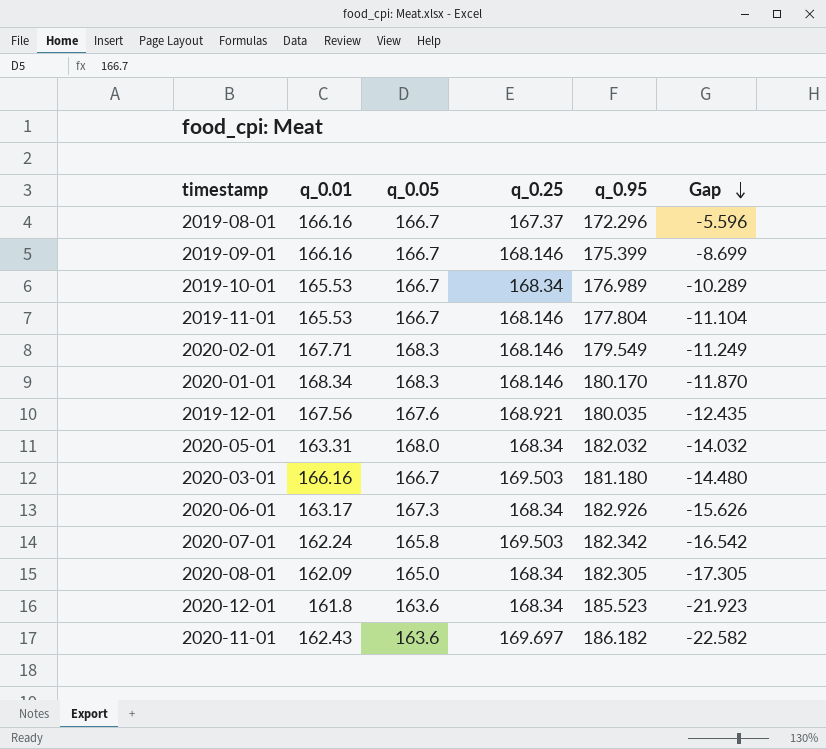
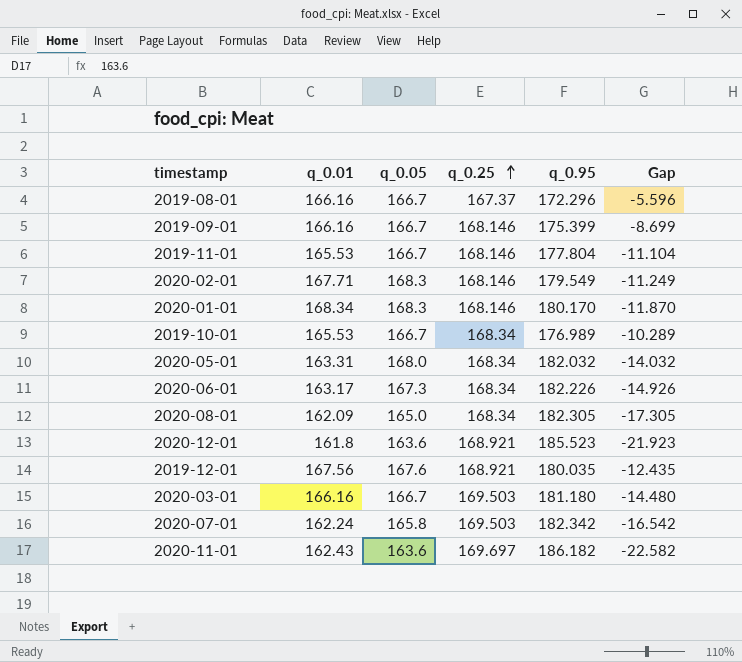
row order: Gap descending -> q_0.25 ascending
2020-06-01 | q_0.95: 182.926 -> 182.226
2020-06-01 | Gap: -15.626 -> -14.926
2020-12-01 | q_0.25: 168.34 -> 168.921

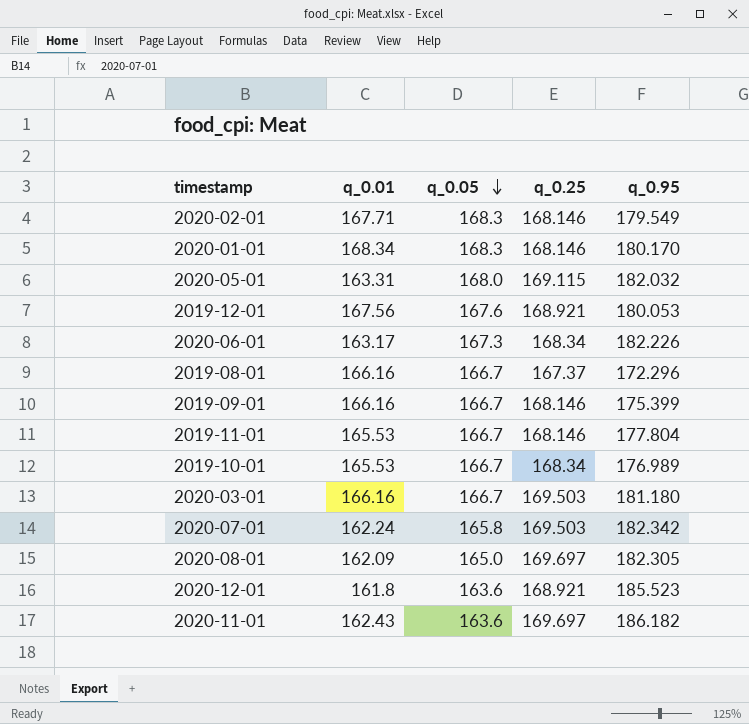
row order: q_0.25 ascending -> q_0.05 descending
column Gap | formula: [q_0.05] - [q_0.95] -> none
2020-05-01 | q_0.25: 168.34 -> 169.115
2019-12-01 | q_0.95: 180.035 -> 180.053
2020-08-01 | q_0.25: 168.34 -> 169.697

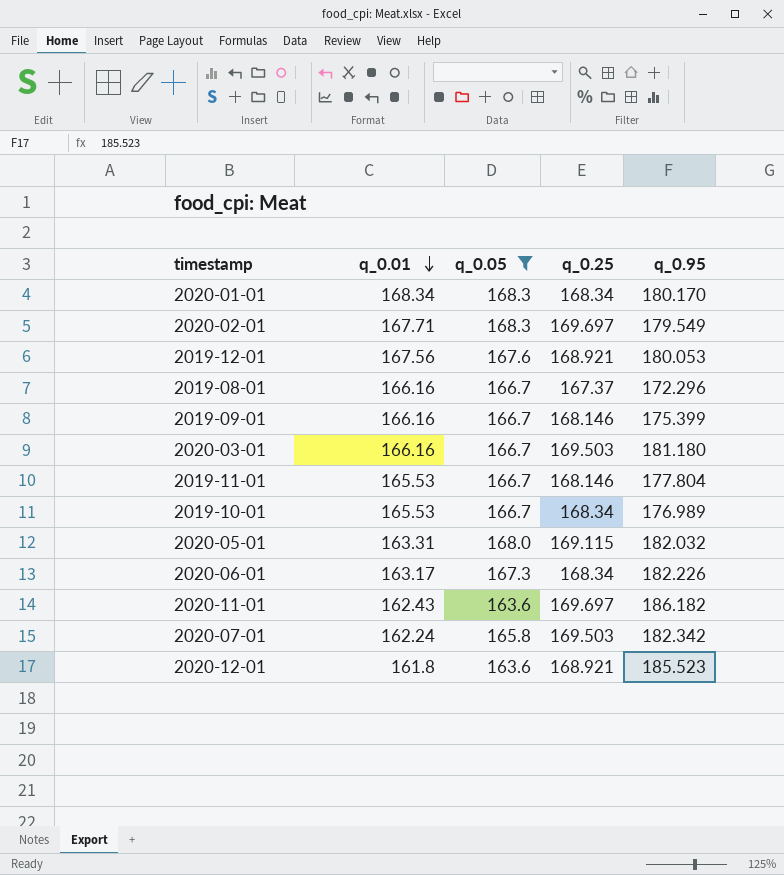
filter: none -> q_0.05 != 165.0
row order: q_0.05 descending -> q_0.01 descending
2020-01-01 | q_0.25: 168.146 -> 168.34
2020-02-01 | q_0.25: 168.146 -> 169.697

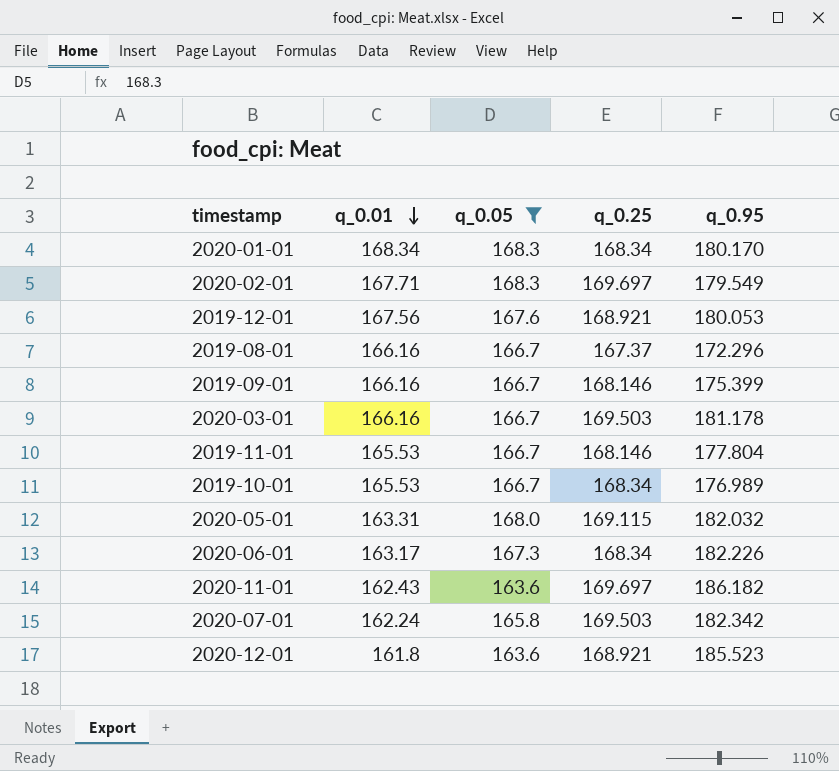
2020-03-01 | q_0.95: 181.180 -> 181.178

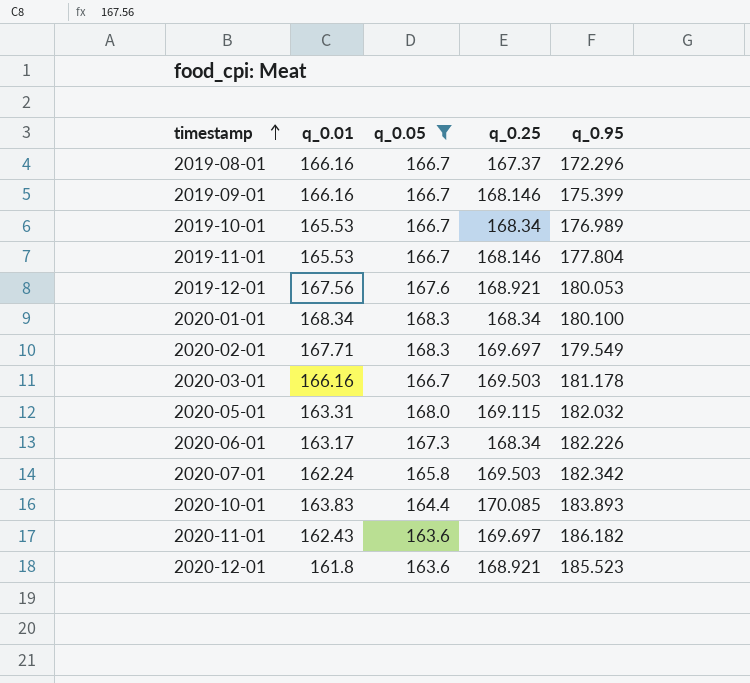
row order: q_0.01 descending -> timestamp ascending
2020-01-01 | q_0.95: 180.170 -> 180.100
row 2020-10-01: none -> 163.83 | 164.4 | 170.085 | 183.893

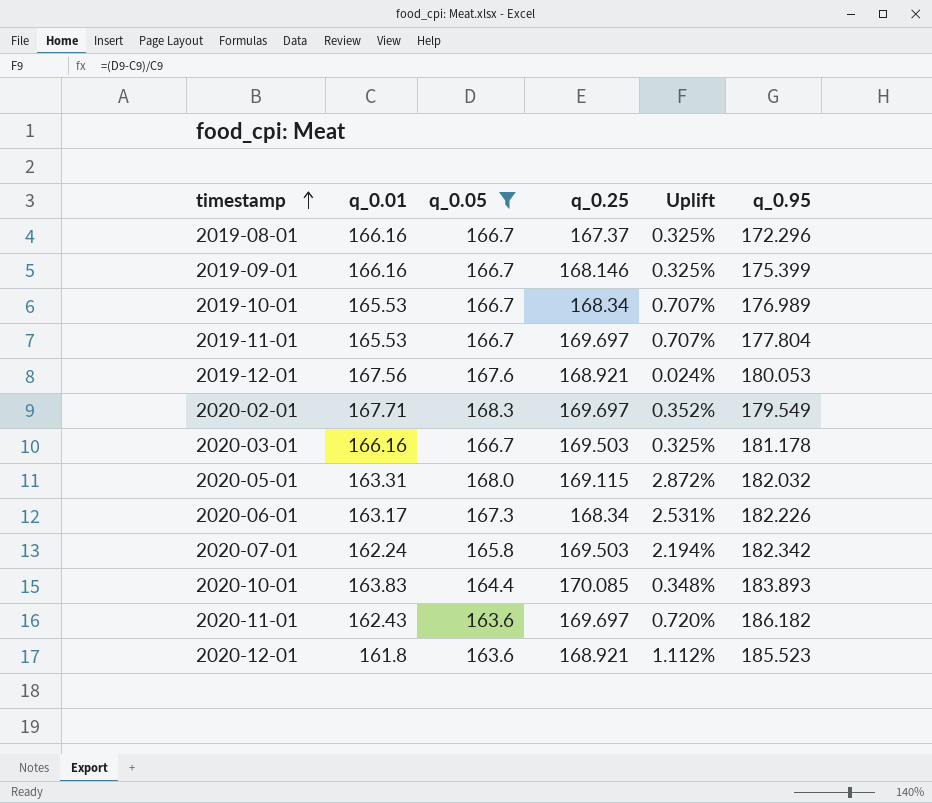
column Uplift | formula: none -> ([q_0.05] - [q_0.01]) / [q_0.01]
row 2020-01-01: 168.34 | 168.3 | 168.34 | 180.100 -> none
2019-11-01 | q_0.25: 168.146 -> 169.697

